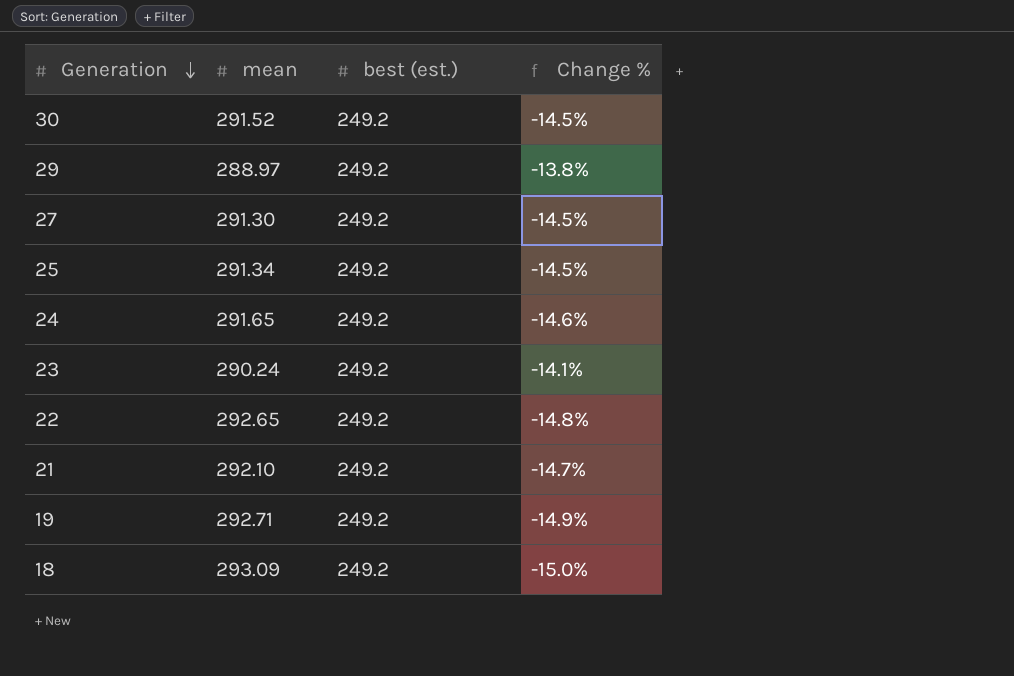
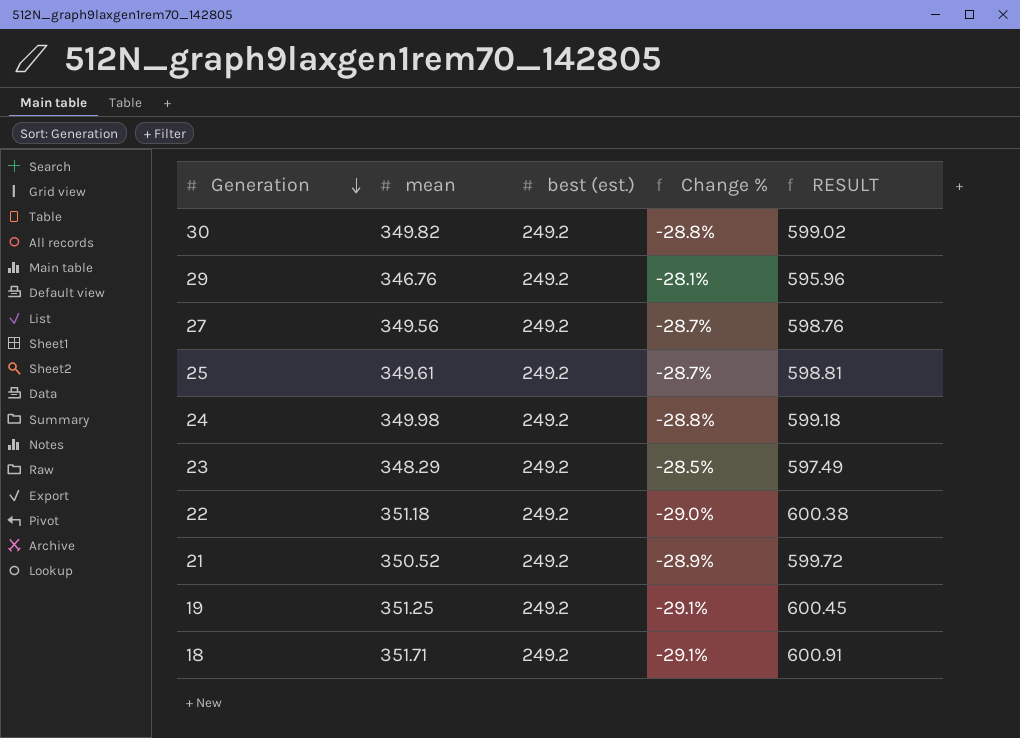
column RESULT | formula: none -> [mean] + [best (est.)]
30 | mean: 291.52 -> 349.82
30 | Change %: -14.5% -> -28.8%
29 | mean: 288.97 -> 346.76
29 | Change %: -13.8% -> -28.1%
27 | mean: 291.30 -> 349.56
27 | Change %: -14.5% -> -28.7%
25 | mean: 291.34 -> 349.61
25 | Change %: -14.5% -> -28.7%
24 | mean: 291.65 -> 349.98
24 | Change %: -14.6% -> -28.8%
23 | mean: 290.24 -> 348.29
23 | Change %: -14.1% -> -28.5%
22 | mean: 292.65 -> 351.18
22 | Change %: -14.8% -> -29.0%
21 | mean: 292.10 -> 350.52
21 | Change %: -14.7% -> -28.9%
19 | mean: 292.71 -> 351.25
19 | Change %: -14.9% -> -29.1%
18 | mean: 293.09 -> 351.71
18 | Change %: -15.0% -> -29.1%

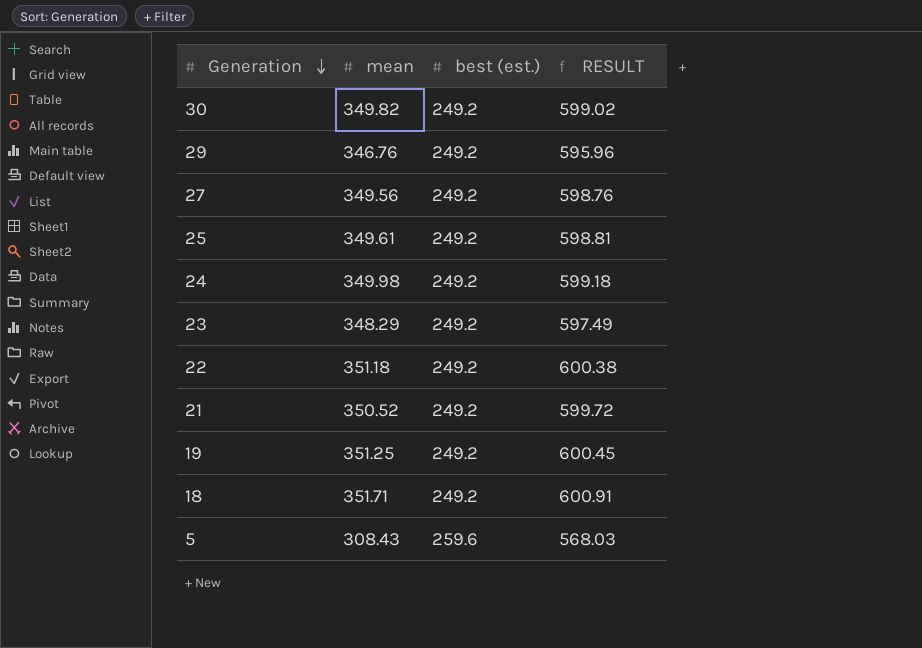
column Change % | formula: ([best (est.)] - [mean]) / [mean] -> none
row 5: none -> 308.43 | 259.6 | 568.03

